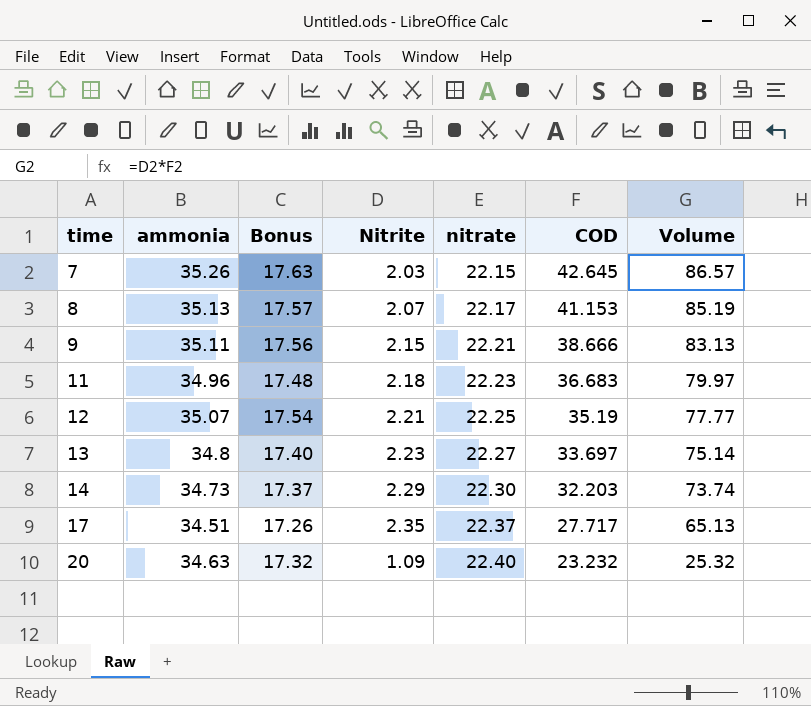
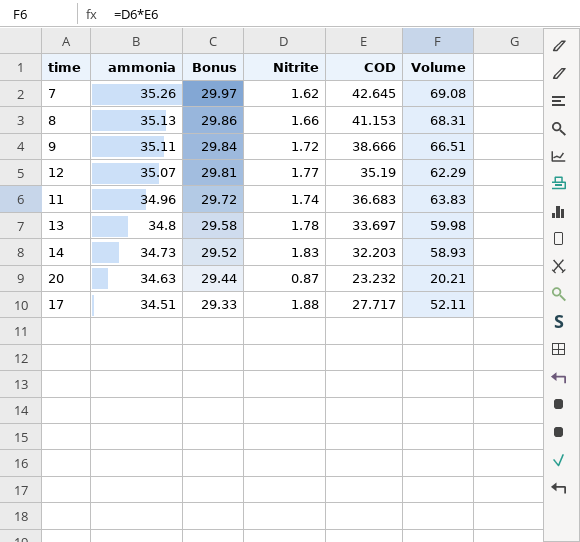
row order: time ascending -> ammonia descending
column nitrate | position: 5 -> none
column Bonus | formula: [ammonia] * 0.5 -> [ammonia] * 0.85
7 | Nitrite: 2.03 -> 1.62
7 | Volume: 86.57 -> 69.08
8 | Nitrite: 2.07 -> 1.66
8 | Volume: 85.19 -> 68.31
9 | Nitrite: 2.15 -> 1.72
9 | Volume: 83.13 -> 66.51
12 | Nitrite: 2.21 -> 1.77
12 | Volume: 77.77 -> 62.29
11 | Nitrite: 2.18 -> 1.74
11 | Volume: 79.97 -> 63.83
13 | Nitrite: 2.23 -> 1.78
13 | Volume: 75.14 -> 59.98
14 | Nitrite: 2.29 -> 1.83
14 | Volume: 73.74 -> 58.93
20 | Nitrite: 1.09 -> 0.87
20 | Volume: 25.32 -> 20.21
17 | Nitrite: 2.35 -> 1.88
17 | Volume: 65.13 -> 52.11

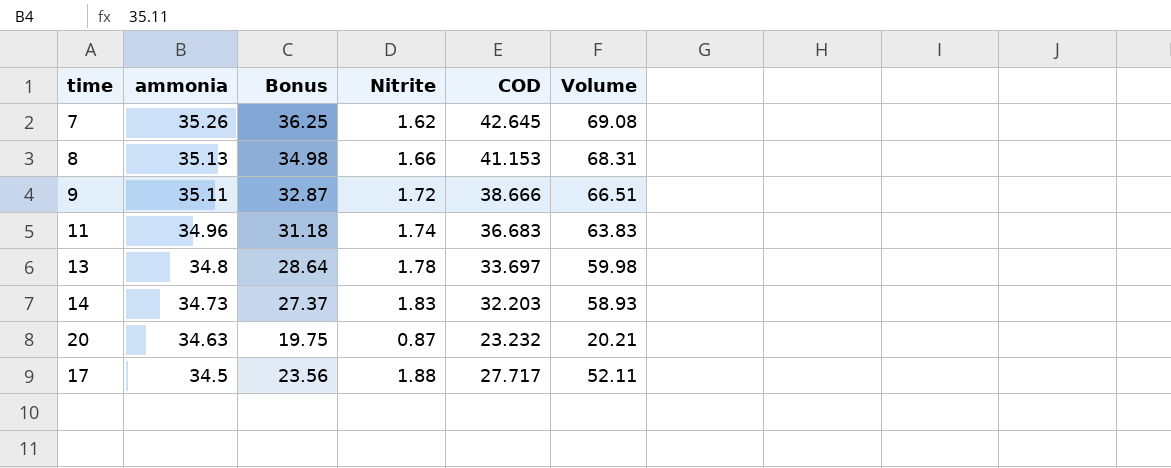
column Bonus | formula: [ammonia] * 0.85 -> [COD] * 0.85
row 12: 35.07 | 29.81 | 1.77 | 35.19 | 62.29 -> none
17 | ammonia: 34.51 -> 34.5

